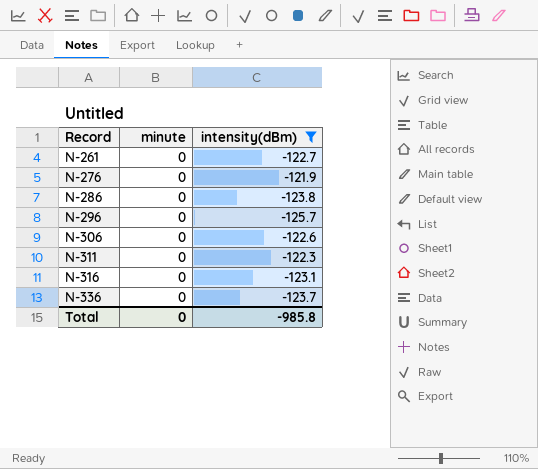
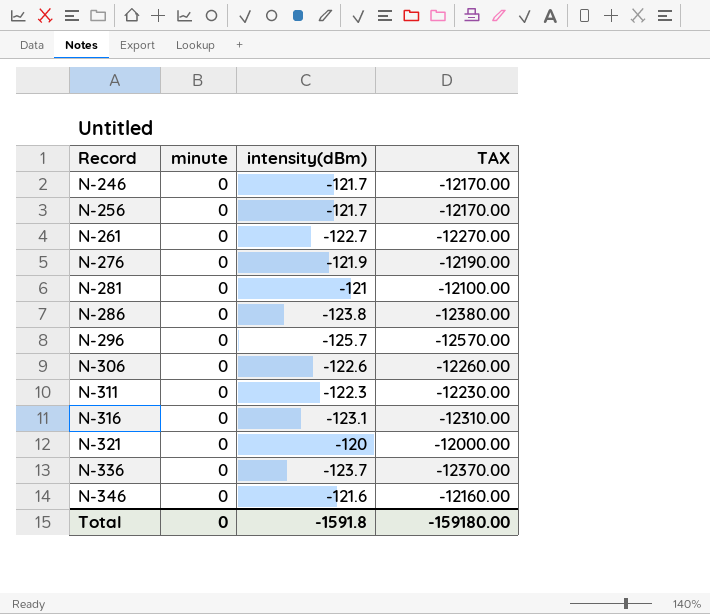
filter: intensity(dBm) <= -121.9 -> none
column TAX | formula: none -> [intensity(dBm)] * 100
Total | intensity(dBm): -985.8 -> -1591.8

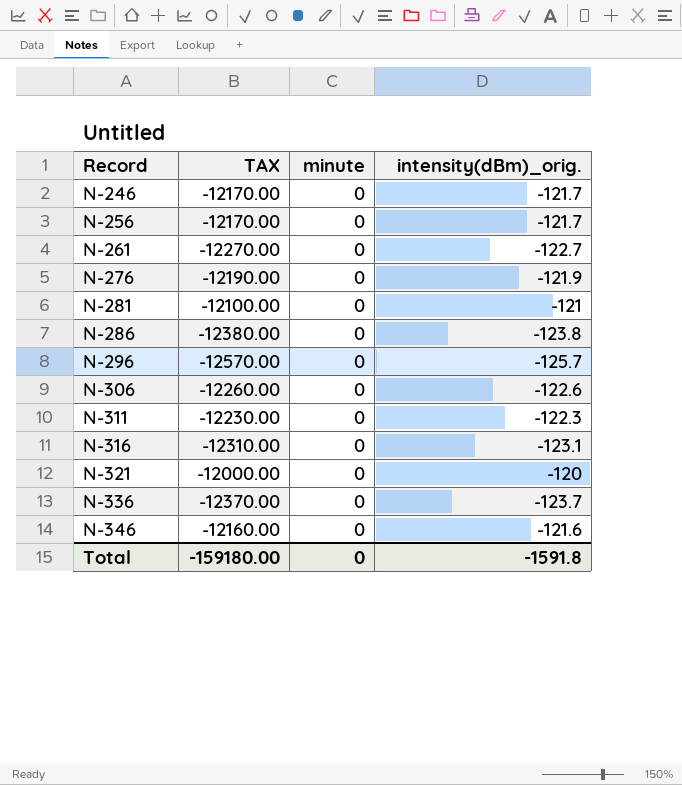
column TAX | position: 4 -> 2
column name: intensity(dBm) -> intensity(dBm)_orig.

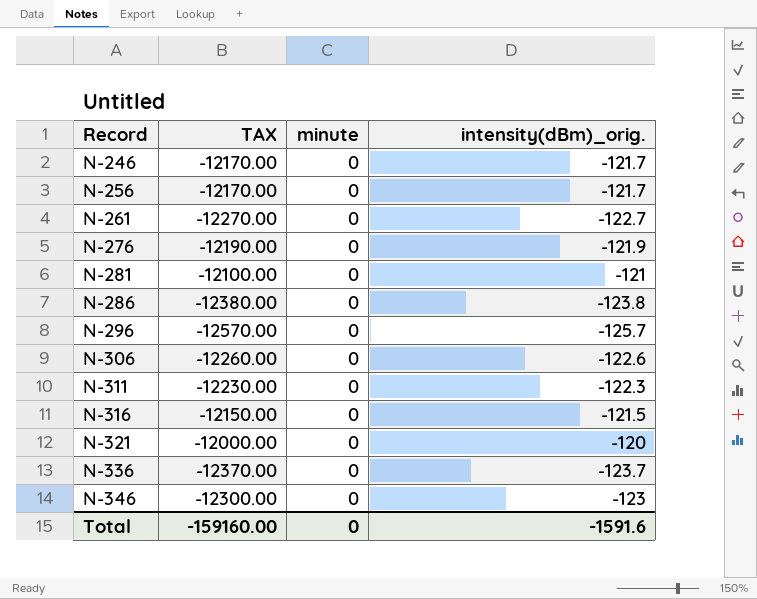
N-316 | TAX: -12310.00 -> -12150.00
N-316 | intensity(dBm)_orig.: -123.1 -> -121.5
N-346 | TAX: -12160.00 -> -12300.00
N-346 | intensity(dBm)_orig.: -121.6 -> -123
Total | TAX: -159180.00 -> -159160.00
Total | intensity(dBm)_orig.: -1591.8 -> -1591.6

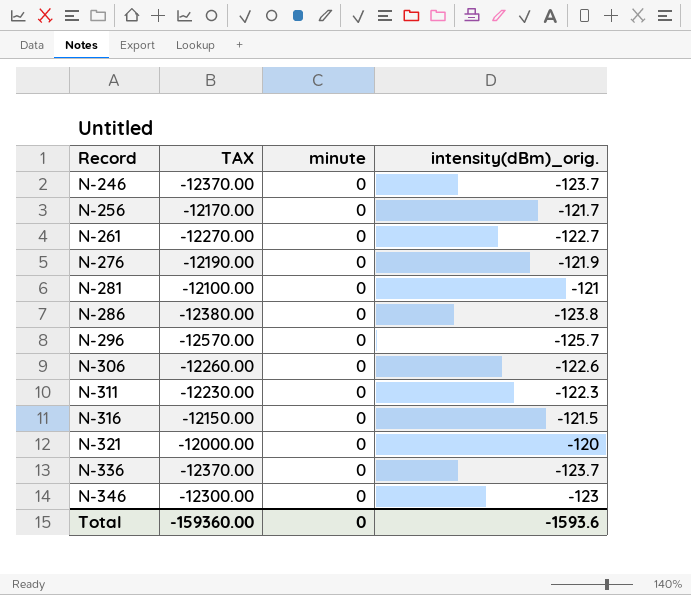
N-246 | TAX: -12170.00 -> -12370.00
N-246 | intensity(dBm)_orig.: -121.7 -> -123.7
Total | TAX: -159160.00 -> -159360.00
Total | intensity(dBm)_orig.: -1591.6 -> -1593.6

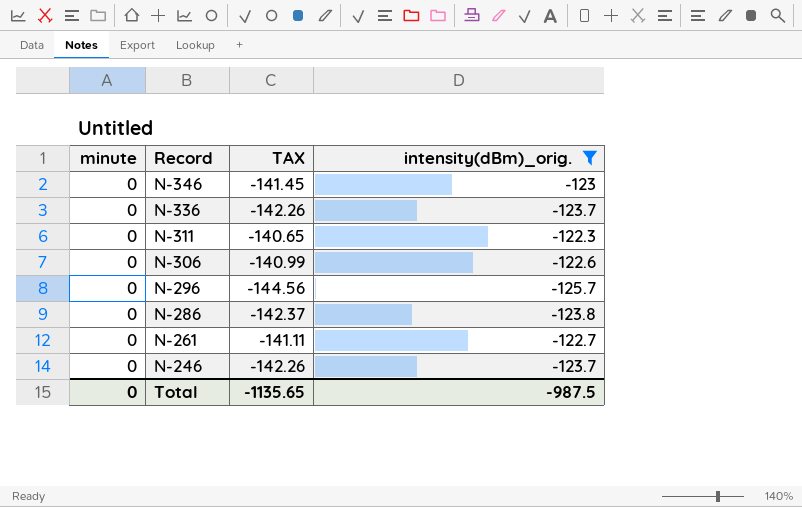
filter: none -> intensity(dBm)_orig. <= -122.3
row order: Record ascending -> Record descending
column minute | position: 3 -> 1
column TAX | formula: [intensity(dBm)_orig.] * 100 -> [intensity(dBm)_orig.] * 1.15
Total | TAX: -159360.00 -> -1135.65
Total | intensity(dBm)_orig.: -1593.6 -> -987.5

